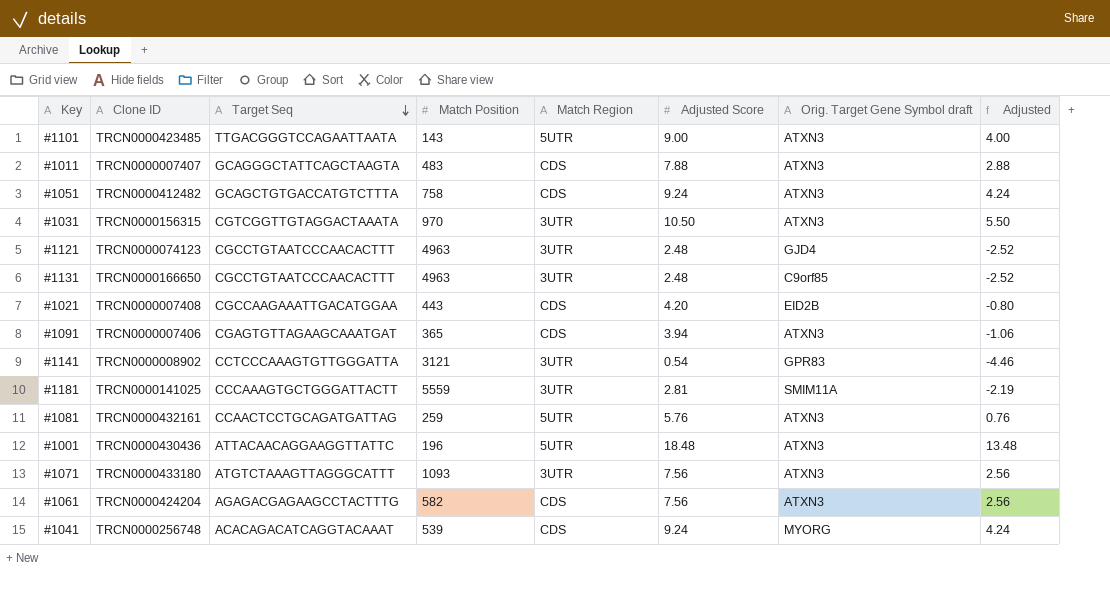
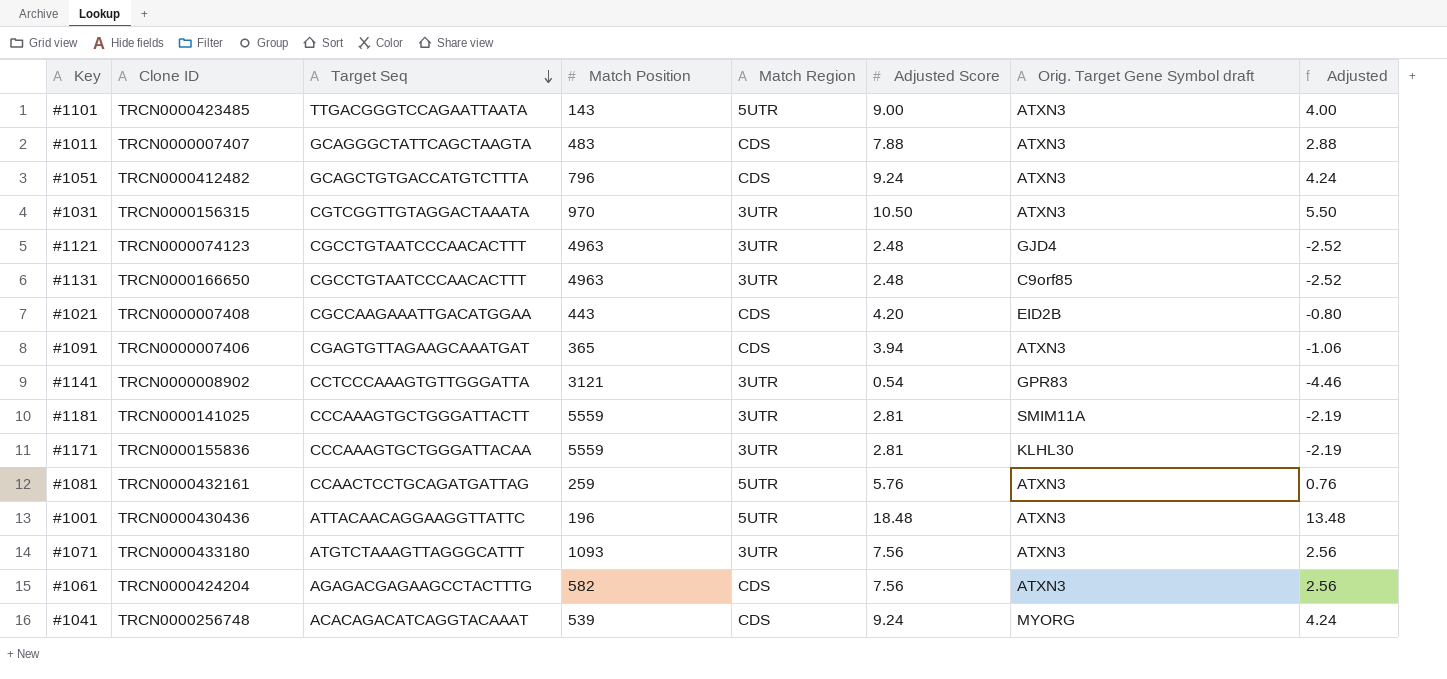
#1051 | Match Position: 758 -> 796
row #1171: none -> TRCN0000155836 | CCCAAAGTGCTGGGATTACAA | 5559 | 3UTR | 2.81 | KLHL30 | -2.19

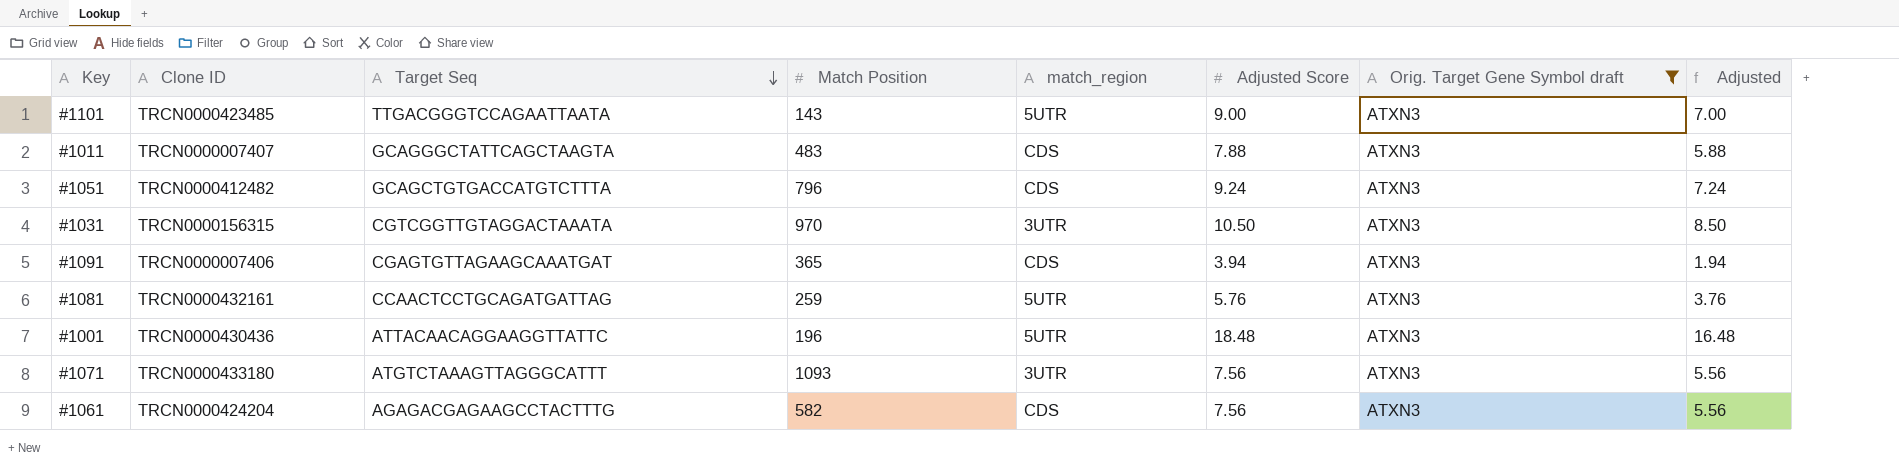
filter: none -> Orig. Target Gene Symbol draft = ATXN3
column name: Match Region -> match_region
column Adjusted | formula: [Adjusted Score] - 5 -> [Adjusted Score] - 2

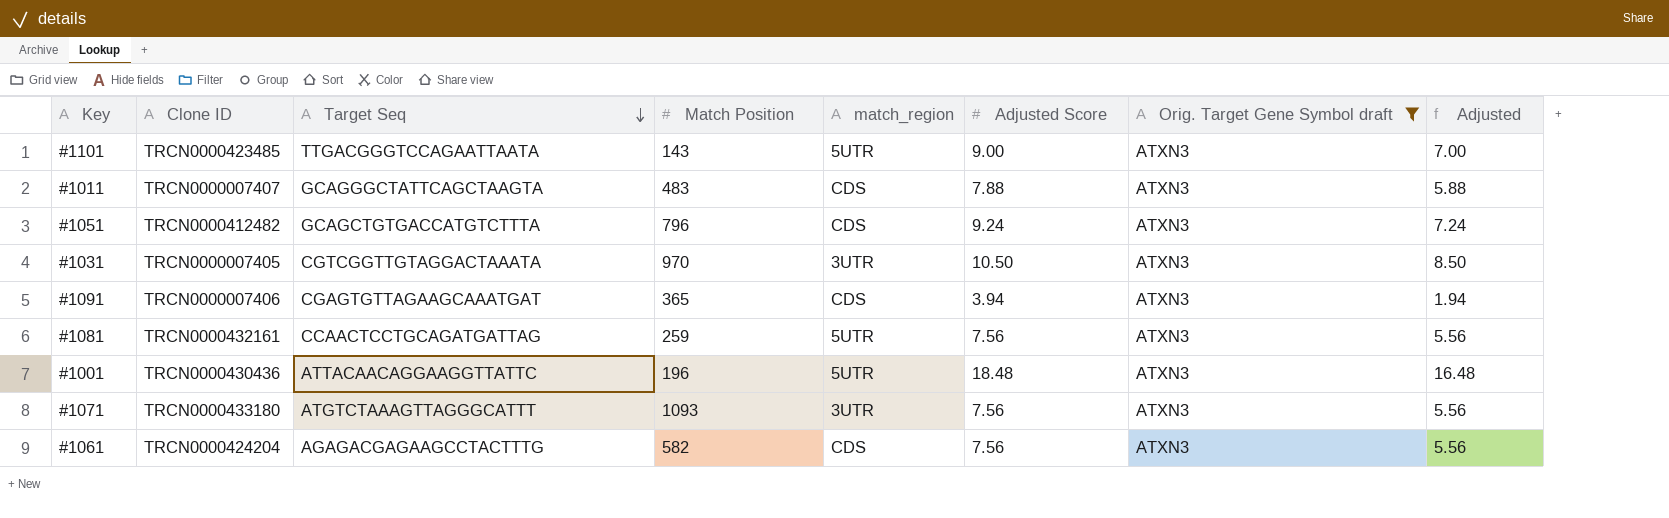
#1031 | Clone ID: TRCN0000156315 -> TRCN0000007405
#1081 | Adjusted Score: 5.76 -> 7.56
#1081 | Adjusted: 3.76 -> 5.56

